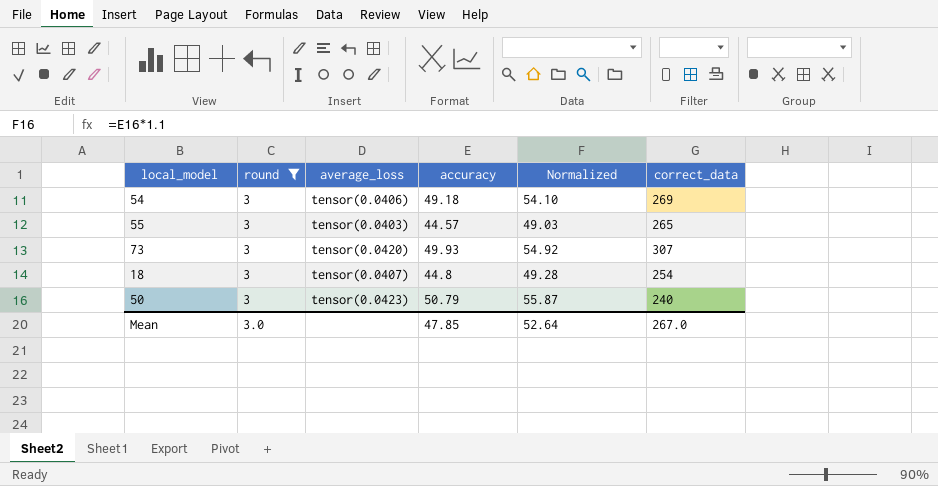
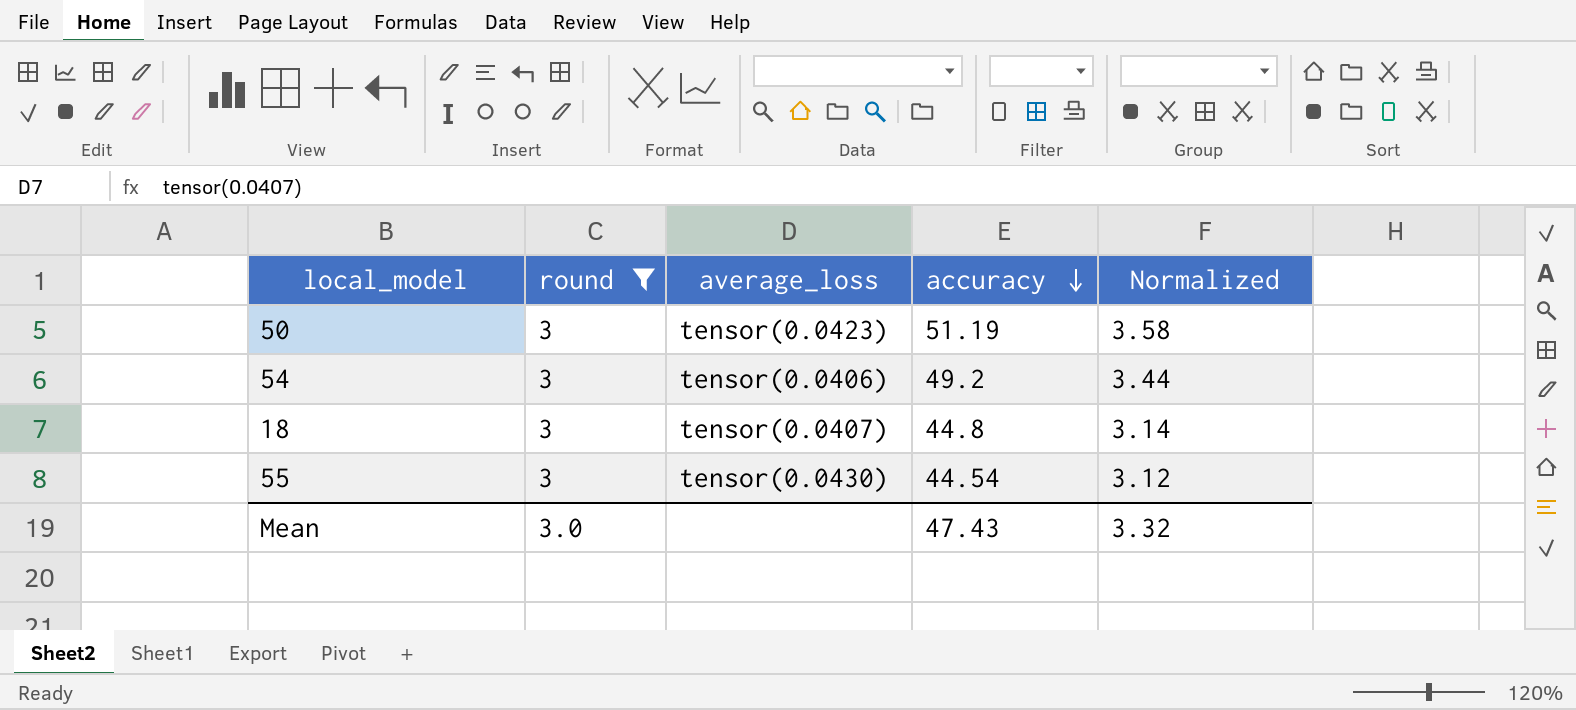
row order: none -> accuracy descending
column correct_data | position: 6 -> none
column Normalized | formula: [accuracy] * 1.1 -> [accuracy] * 0.07
row 73: 3 | tensor(0.0420) | 49.93 | 54.92 | 307 -> none
50 | accuracy: 50.79 -> 51.19
54 | accuracy: 49.18 -> 49.2
55 | average_loss: tensor(0.0403) -> tensor(0.0430)
55 | accuracy: 44.57 -> 44.54
Mean | accuracy: 47.85 -> 47.43
Mean | Normalized: 52.64 -> 3.32

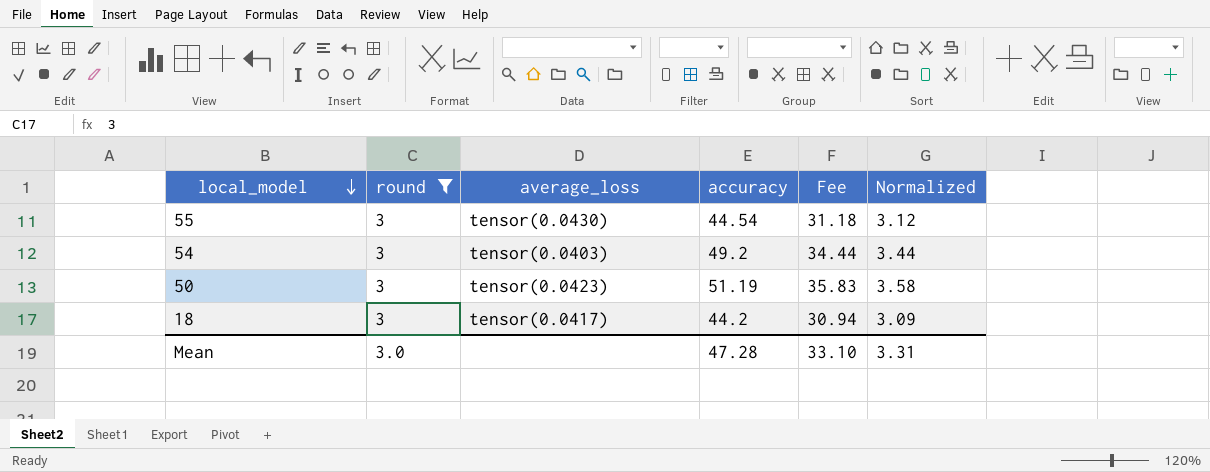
row order: accuracy descending -> local_model descending
column Fee | formula: none -> [accuracy] * 0.7
54 | average_loss: tensor(0.0406) -> tensor(0.0403)
18 | average_loss: tensor(0.0407) -> tensor(0.0417)
18 | accuracy: 44.8 -> 44.2
18 | Normalized: 3.14 -> 3.09
Mean | accuracy: 47.43 -> 47.28
Mean | Normalized: 3.32 -> 3.31

